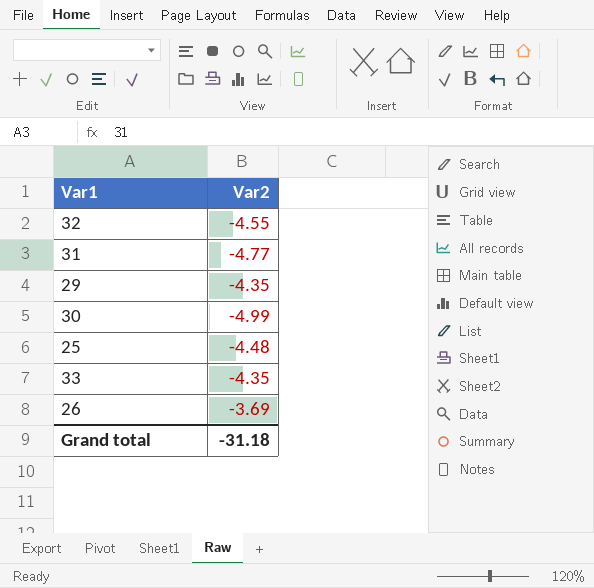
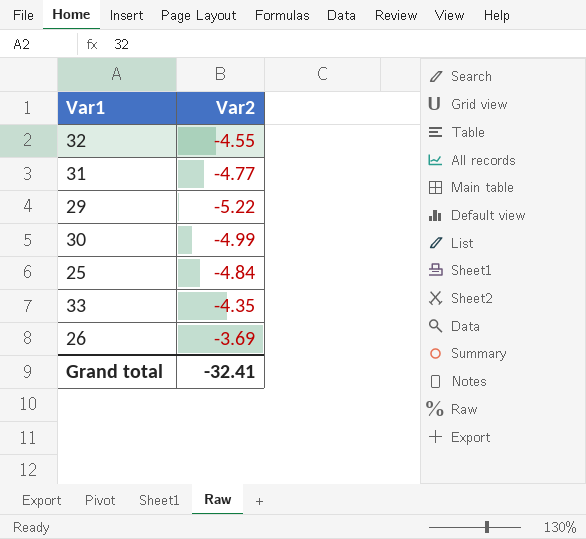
29 | Var2: -4.35 -> -5.22
25 | Var2: -4.48 -> -4.84
Grand total | Var2: -31.18 -> -32.41

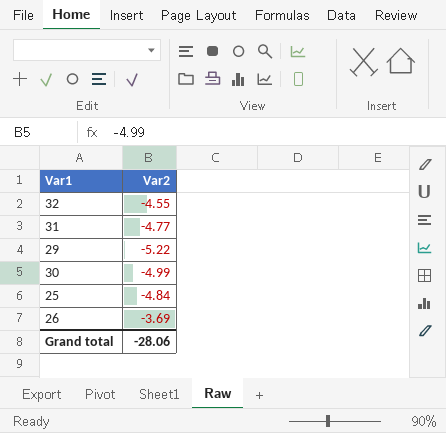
row 33: -4.35 -> none
Grand total | Var2: -32.41 -> -28.06

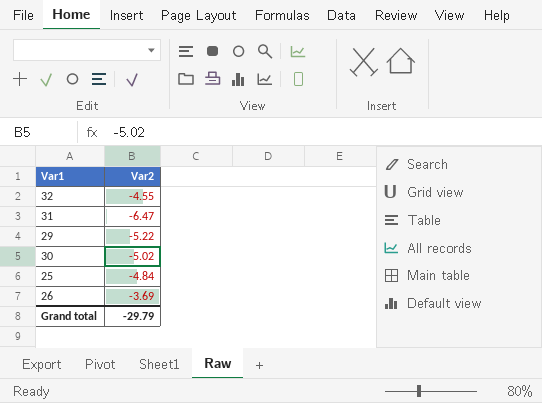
31 | Var2: -4.77 -> -6.47
30 | Var2: -4.99 -> -5.02
Grand total | Var2: -28.06 -> -29.79

